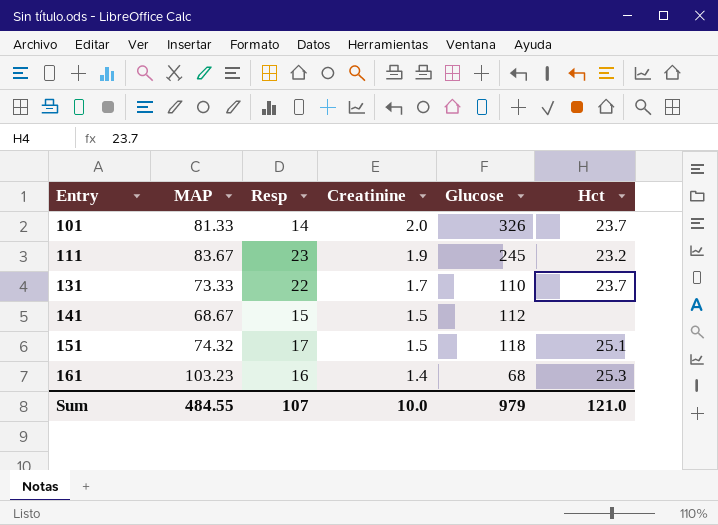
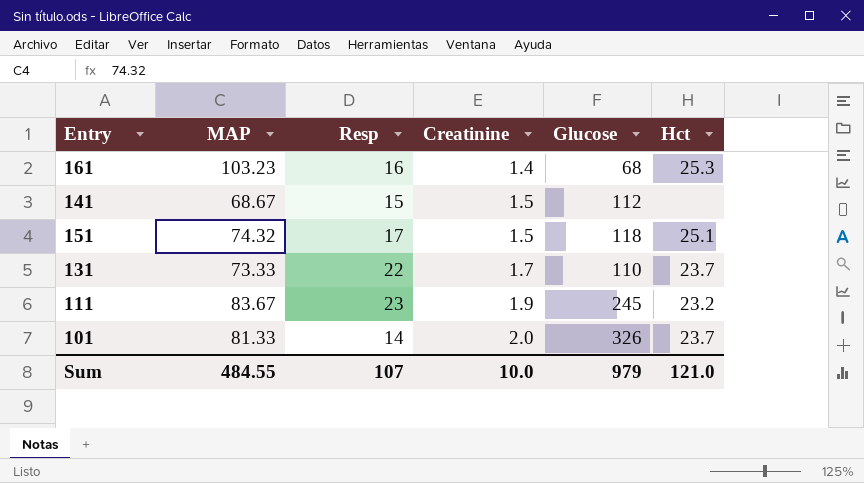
row order: Entry ascending -> Creatinine ascending

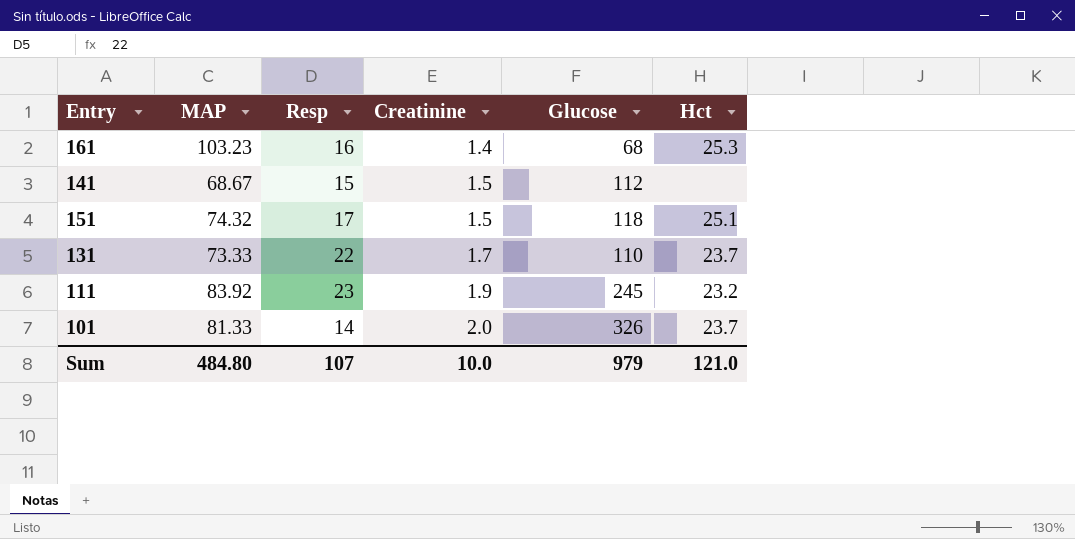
111 | MAP: 83.67 -> 83.92
Sum | MAP: 484.55 -> 484.80

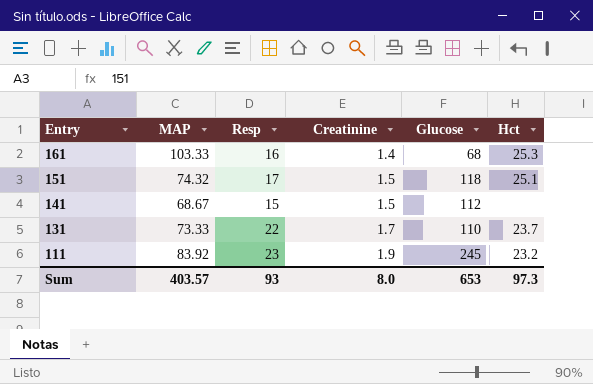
row order: Creatinine ascending -> Entry descending
row 101: 81.33 | 14 | 2.0 | 326 | 23.7 -> none
161 | MAP: 103.23 -> 103.33
Sum | MAP: 484.80 -> 403.57
Sum | Resp: 107 -> 93
Sum | Creatinine: 10.0 -> 8.0
Sum | Glucose: 979 -> 653
Sum | Hct: 121.0 -> 97.3

